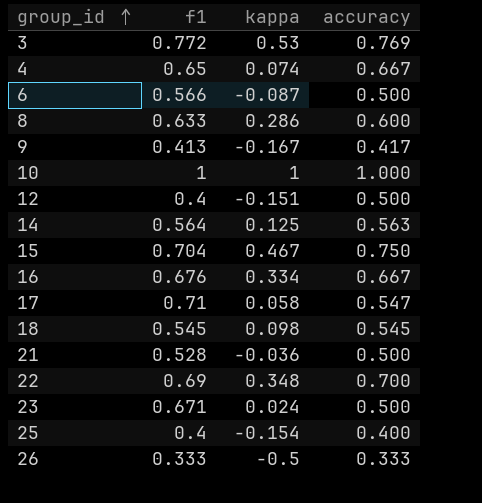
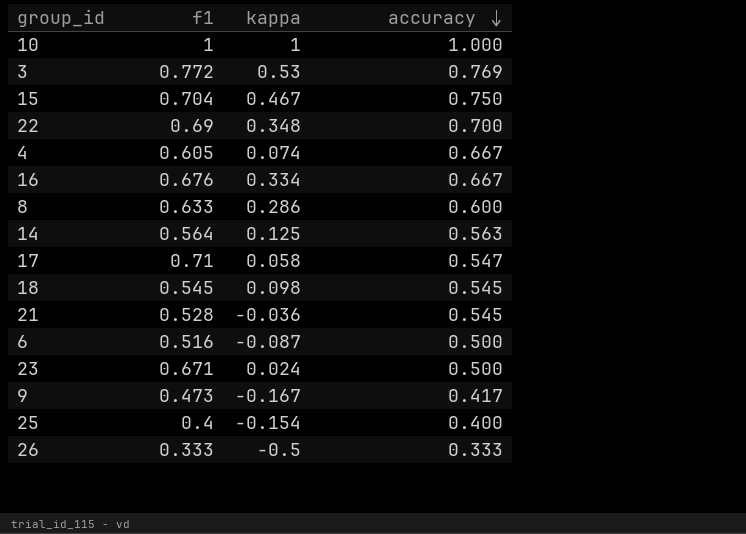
row order: group_id ascending -> accuracy descending
row 12: 0.4 | -0.151 | 0.500 -> none
4 | f1: 0.65 -> 0.605
21 | accuracy: 0.500 -> 0.545
6 | f1: 0.566 -> 0.516
9 | f1: 0.413 -> 0.473

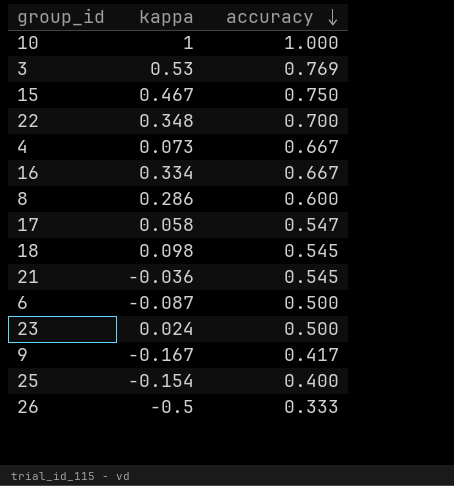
column f1 | position: 2 -> none
row 14: 0.564 | 0.125 | 0.563 -> none
4 | kappa: 0.074 -> 0.073

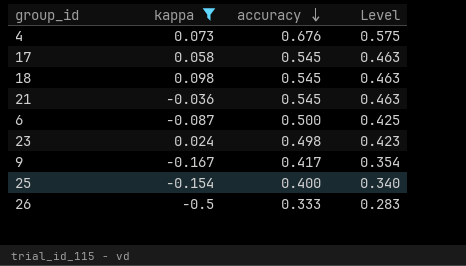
filter: none -> kappa <= 0.098
column Level | formula: none -> [accuracy] * 0.85
4 | accuracy: 0.667 -> 0.676
17 | accuracy: 0.547 -> 0.545
23 | accuracy: 0.500 -> 0.498

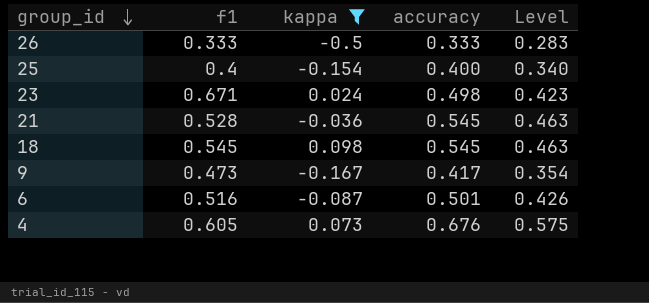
row order: accuracy descending -> group_id descending
column f1 | position: none -> 2
row 17: 0.058 | 0.545 | 0.463 -> none
6 | accuracy: 0.500 -> 0.501
6 | Level: 0.425 -> 0.426

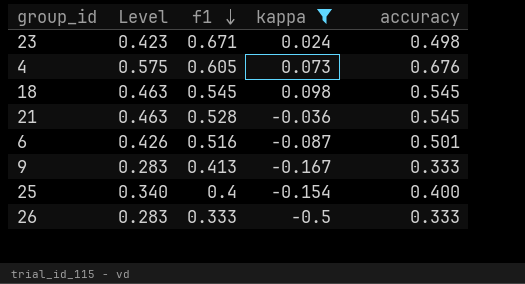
row order: group_id descending -> f1 descending
column Level | position: 5 -> 2
9 | Level: 0.354 -> 0.283
9 | f1: 0.473 -> 0.413
9 | accuracy: 0.417 -> 0.333

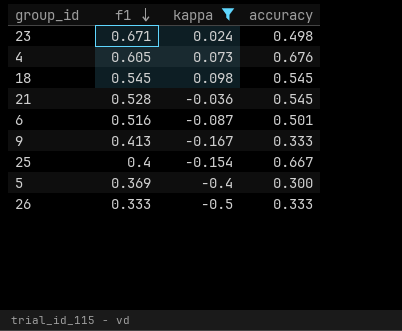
column Level | formula: [accuracy] * 0.85 -> none
25 | accuracy: 0.400 -> 0.667
row 5: none -> 0.369 | -0.4 | 0.300

